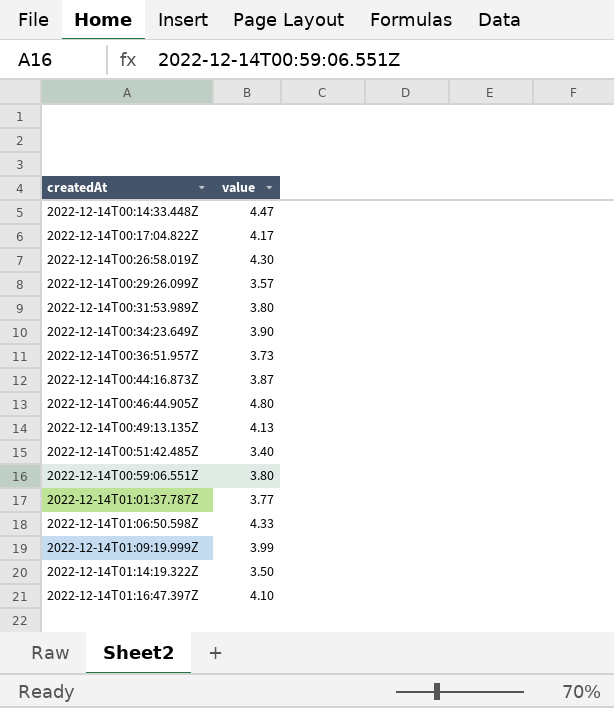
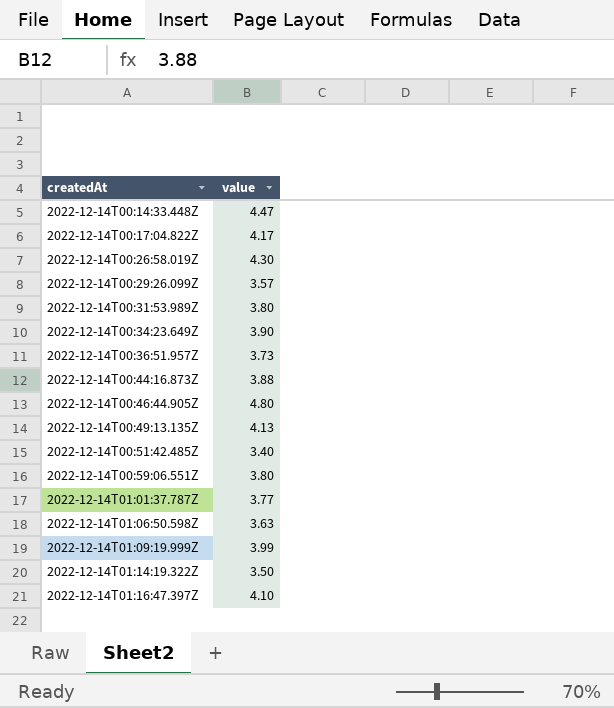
2022-12-14T00:44:16.873Z | value: 3.87 -> 3.88
2022-12-14T01:06:50.598Z | value: 4.33 -> 3.63

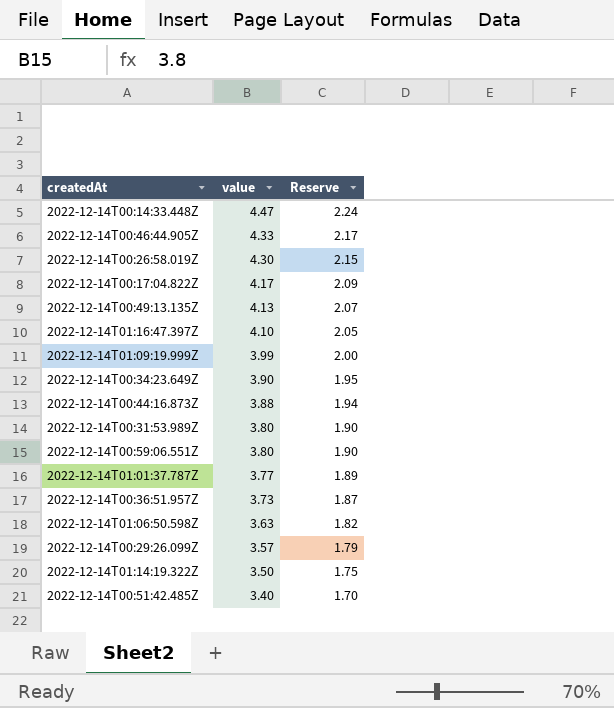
row order: createdAt ascending -> value descending
column Reserve | formula: none -> [value] * 0.5
2022-12-14T00:46:44.905Z | value: 4.80 -> 4.33

